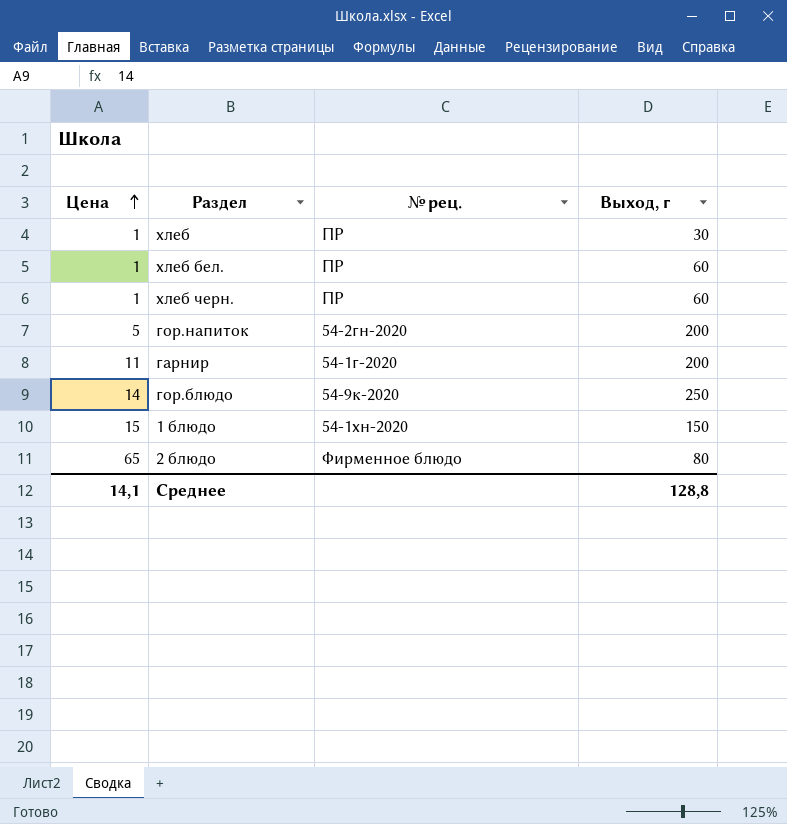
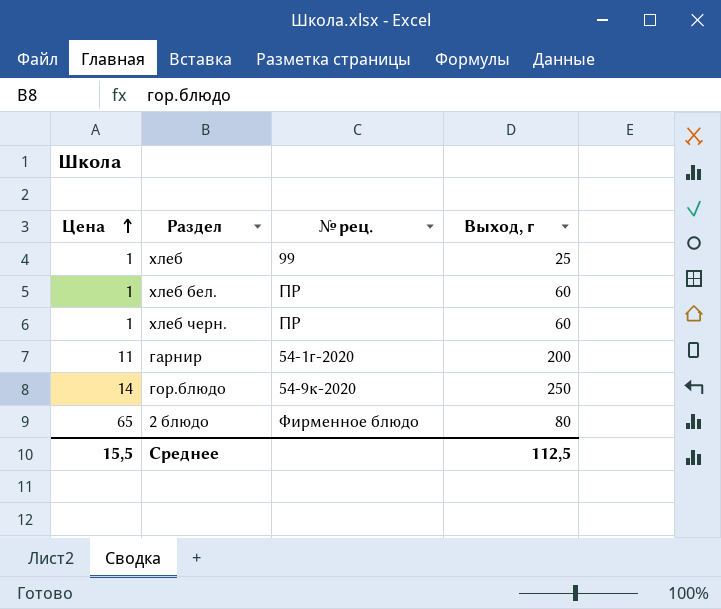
row гор.напиток: 5 | 54-2гн-2020 | 200 -> none
row 1 блюдо: 15 | 54-1хн-2020 | 150 -> none
хлеб | № рец.: ПР -> 99
хлеб | Выход, г: 30 -> 25
Среднее | Цена: 14,1 -> 15,5
Среднее | Выход, г: 128,8 -> 112,5

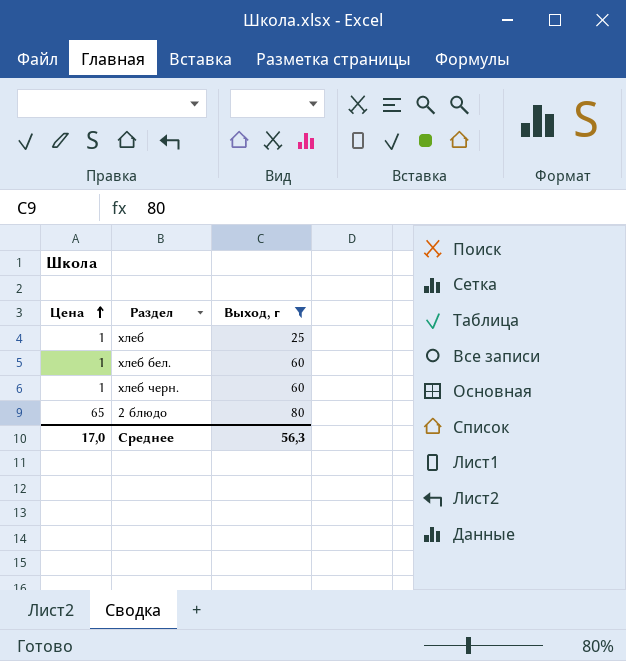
filter: none -> Выход, г <= 80
column № рец. | position: 3 -> none
Среднее | Цена: 15,5 -> 17,0
Среднее | Выход, г: 112,5 -> 56,3

